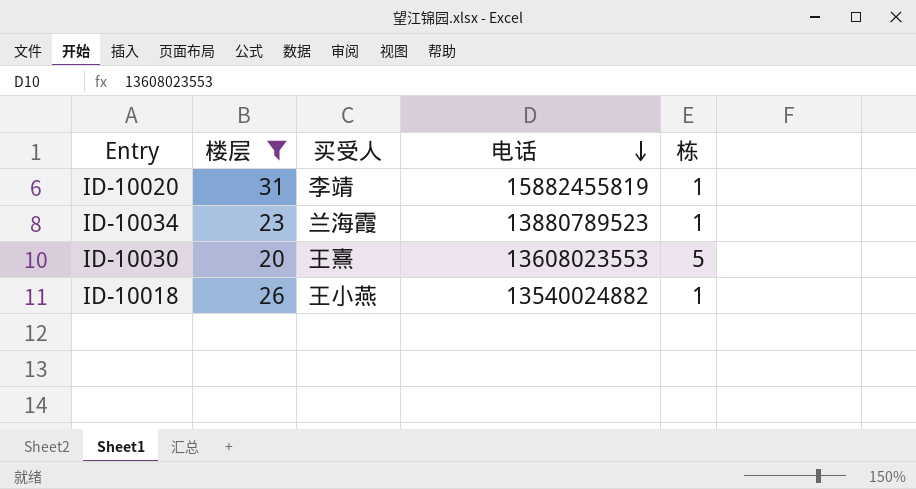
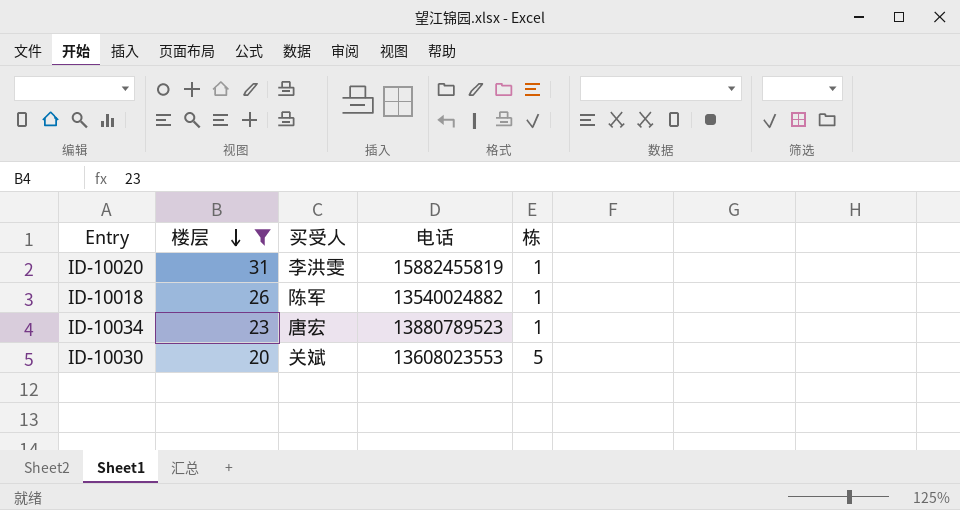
row order: 电话 descending -> 楼层 descending
ID-10020 | 买受人: 李靖 -> 李洪雯
ID-10018 | 买受人: 王小燕 -> 陈军
ID-10034 | 买受人: 兰海霞 -> 唐宏
ID-10030 | 买受人: 王熹 -> 关斌

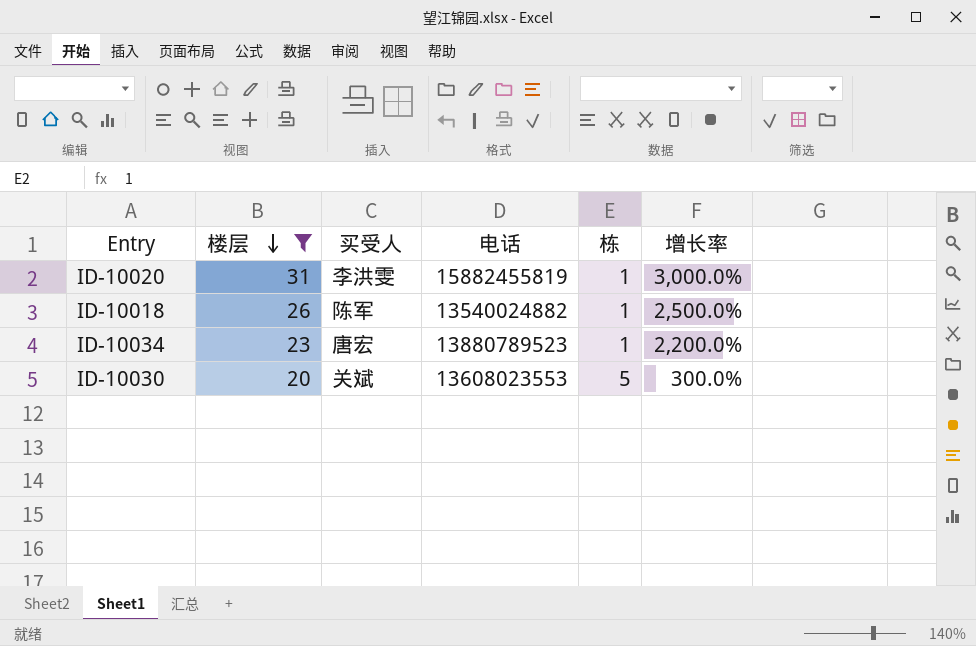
column 增长率 | formula: none -> ([楼层] - [栋]) / [栋]

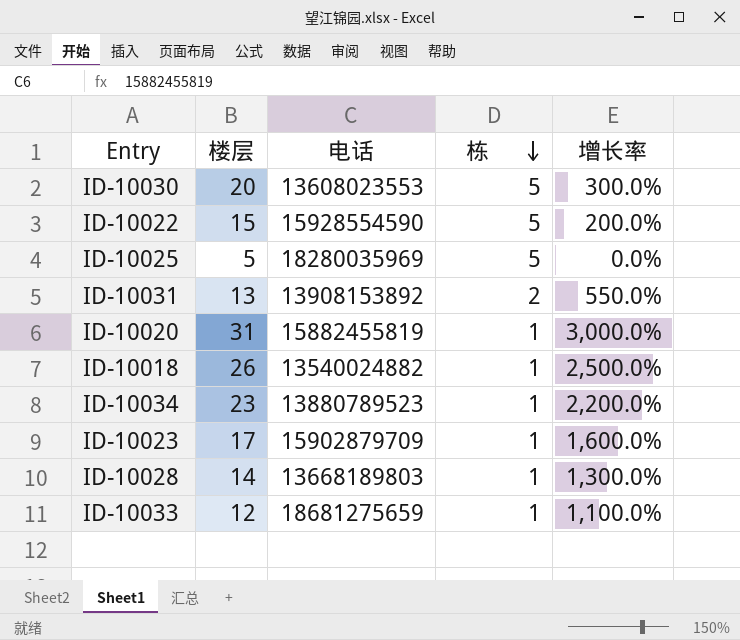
filter: 楼层 >= 20 -> none
row order: 楼层 descending -> 栋 descending
column 买受人 | position: 3 -> none

